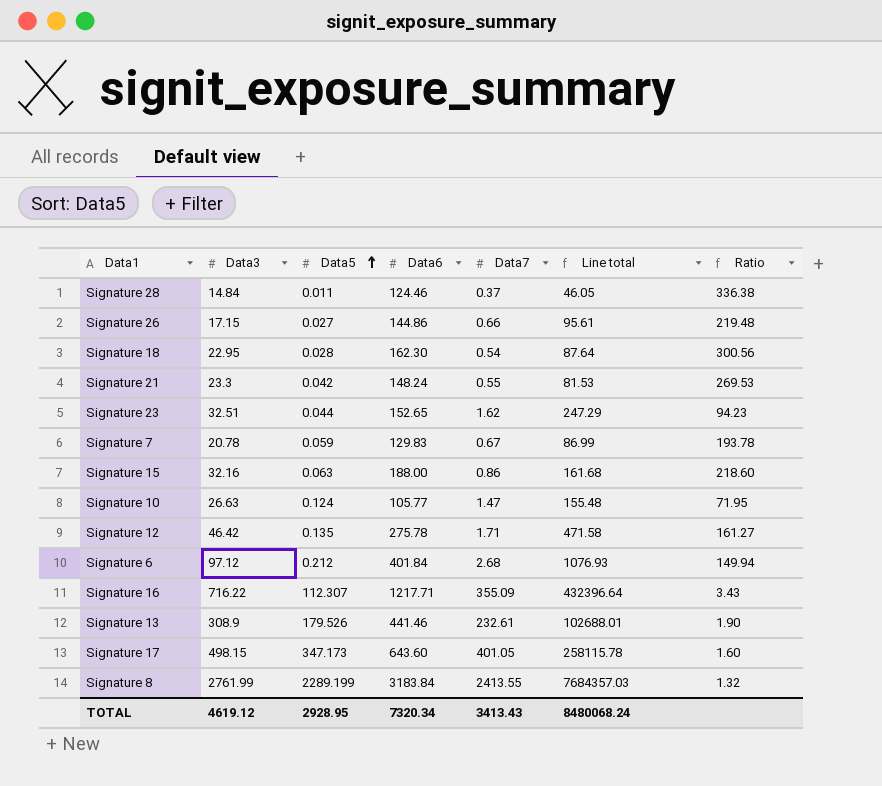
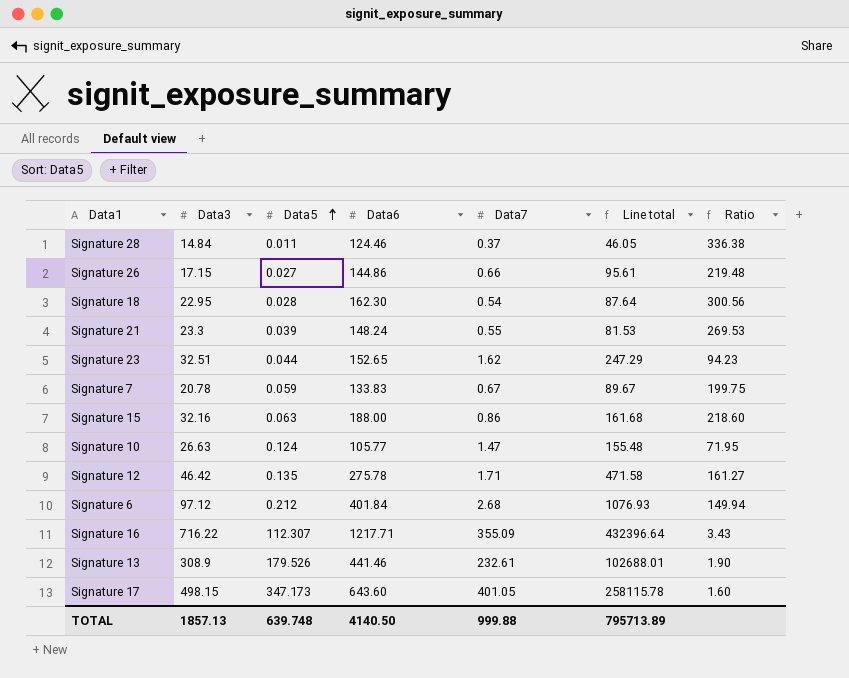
row Signature 8: 2761.99 | 2289.199 | 3183.84 | 2413.55 | 7684357.03 | 1.32 -> none
Signature 21 | Data5: 0.042 -> 0.039
Signature 7 | Data6: 129.83 -> 133.83
Signature 7 | Line total: 86.99 -> 89.67
Signature 7 | Ratio: 193.78 -> 199.75
TOTAL | Data3: 4619.12 -> 1857.13
TOTAL | Data5: 2928.95 -> 639.748
TOTAL | Data6: 7320.34 -> 4140.50
TOTAL | Data7: 3413.43 -> 999.88
TOTAL | Line total: 8480068.24 -> 795713.89

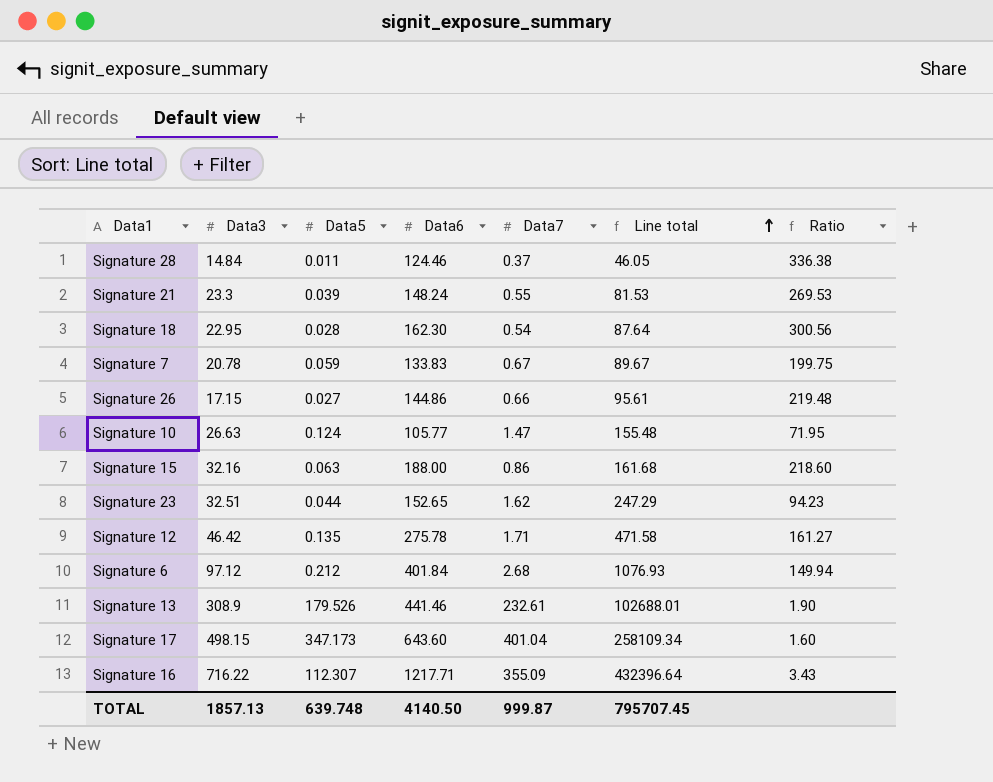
row order: Data5 ascending -> Line total ascending
Signature 17 | Data7: 401.05 -> 401.04
Signature 17 | Line total: 258115.78 -> 258109.34
TOTAL | Data7: 999.88 -> 999.87
TOTAL | Line total: 795713.89 -> 795707.45

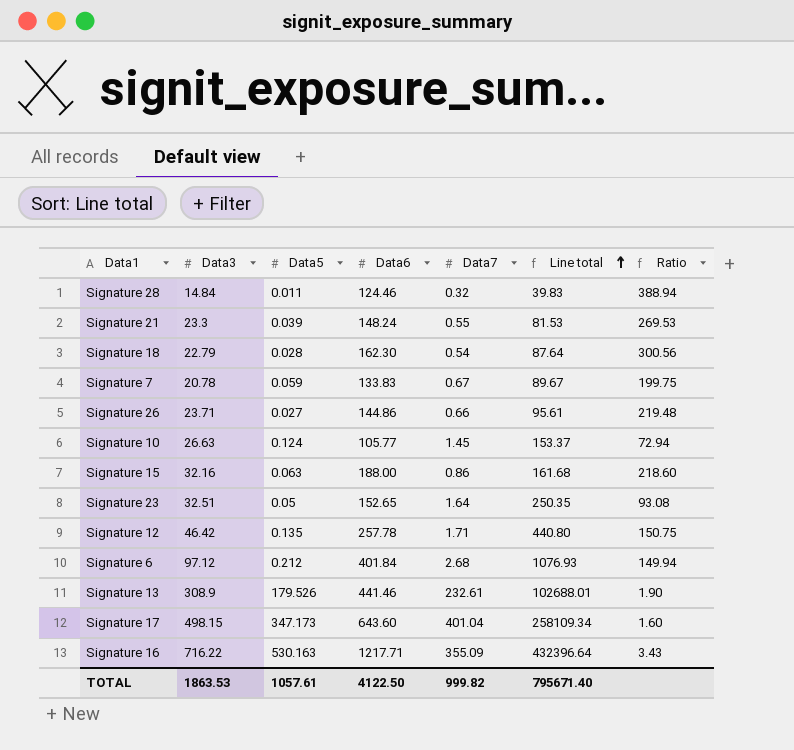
Signature 28 | Data7: 0.37 -> 0.32
Signature 28 | Line total: 46.05 -> 39.83
Signature 28 | Ratio: 336.38 -> 388.94
Signature 18 | Data3: 22.95 -> 22.79
Signature 26 | Data3: 17.15 -> 23.71
Signature 10 | Data7: 1.47 -> 1.45
Signature 10 | Line total: 155.48 -> 153.37
Signature 10 | Ratio: 71.95 -> 72.94
Signature 23 | Data5: 0.044 -> 0.05
Signature 23 | Data7: 1.62 -> 1.64
Signature 23 | Line total: 247.29 -> 250.35
Signature 23 | Ratio: 94.23 -> 93.08
Signature 12 | Data6: 275.78 -> 257.78
Signature 12 | Line total: 471.58 -> 440.80
Signature 12 | Ratio: 161.27 -> 150.75
Signature 16 | Data5: 112.307 -> 530.163
TOTAL | Data3: 1857.13 -> 1863.53
TOTAL | Data5: 639.748 -> 1057.61
TOTAL | Data6: 4140.50 -> 4122.50
TOTAL | Data7: 999.87 -> 999.82
TOTAL | Line total: 795707.45 -> 795671.40

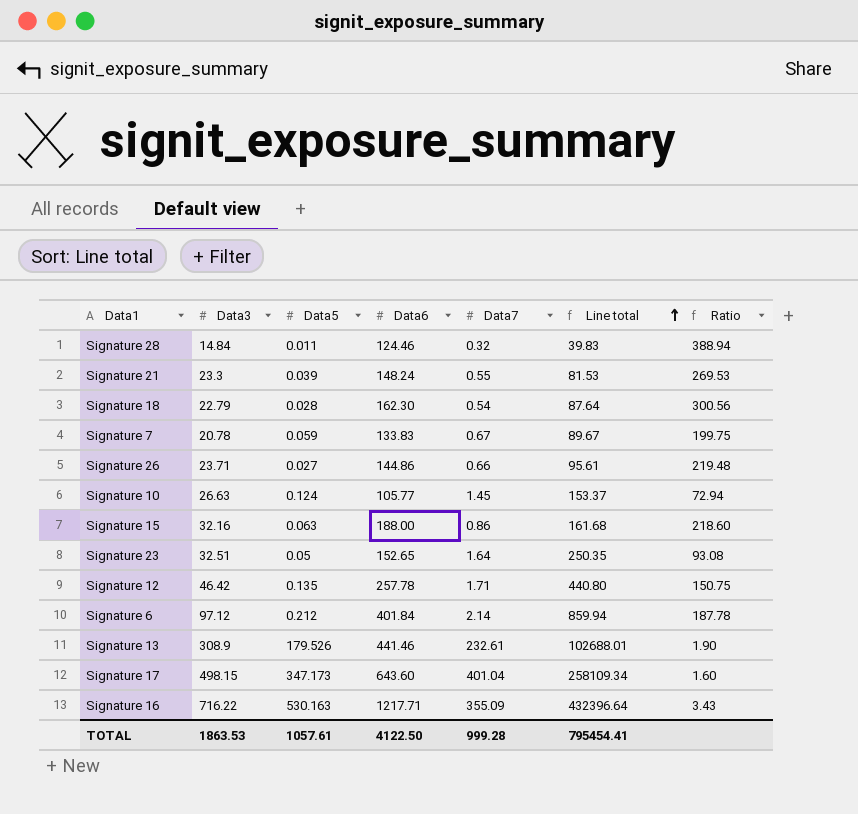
Signature 6 | Data7: 2.68 -> 2.14
Signature 6 | Line total: 1076.93 -> 859.94
Signature 6 | Ratio: 149.94 -> 187.78
TOTAL | Data7: 999.82 -> 999.28
TOTAL | Line total: 795671.40 -> 795454.41

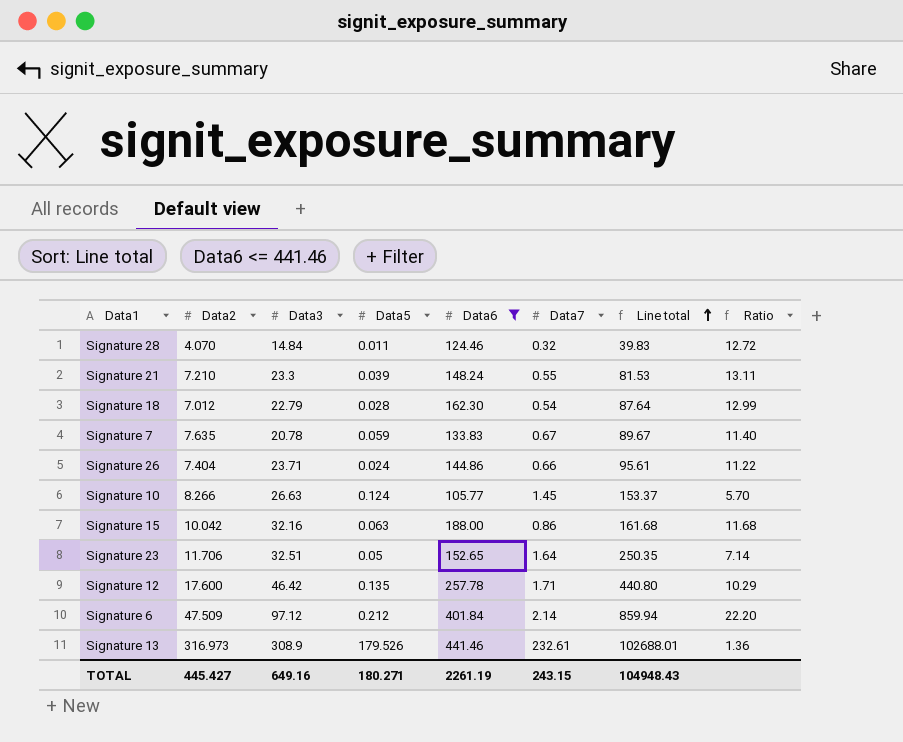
filter: none -> Data6 <= 441.46
column Data2 | position: none -> 2
column Ratio | formula: [Data6] / [Data7] -> [Data2] / [Data7]
Signature 26 | Data5: 0.027 -> 0.024
TOTAL | Data3: 1863.53 -> 649.16
TOTAL | Data5: 1057.61 -> 180.271
TOTAL | Data6: 4122.50 -> 2261.19
TOTAL | Data7: 999.28 -> 243.15
TOTAL | Line total: 795454.41 -> 104948.43

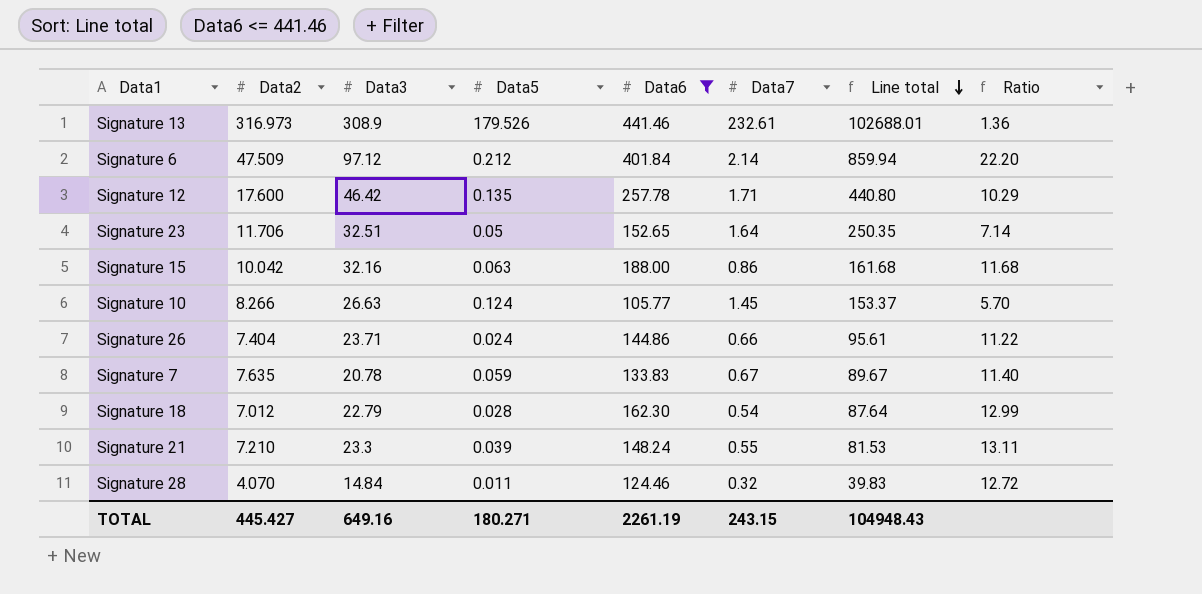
row order: Line total ascending -> Line total descending

